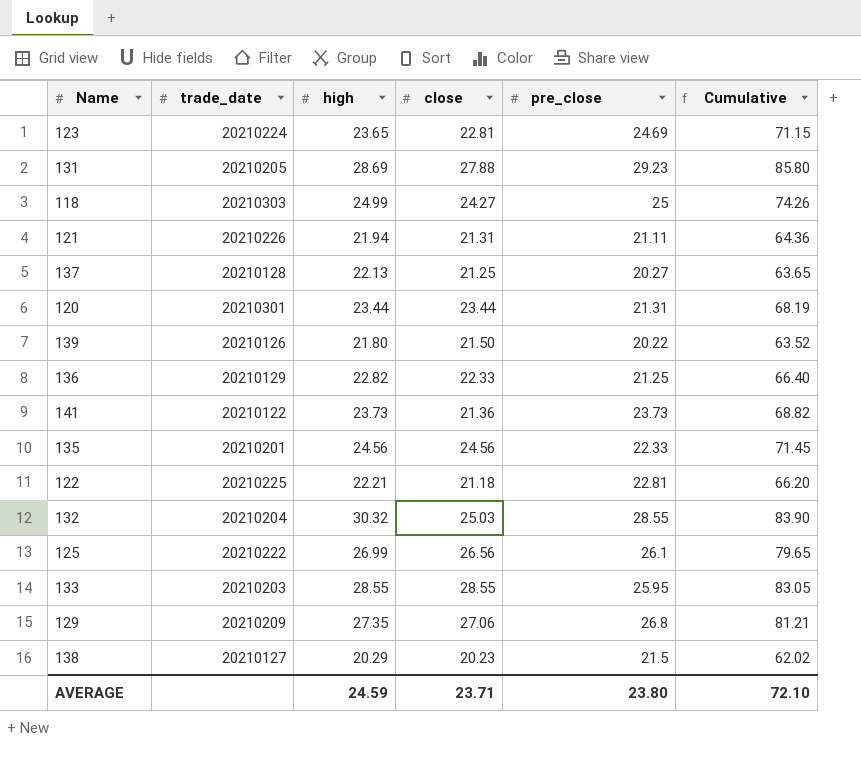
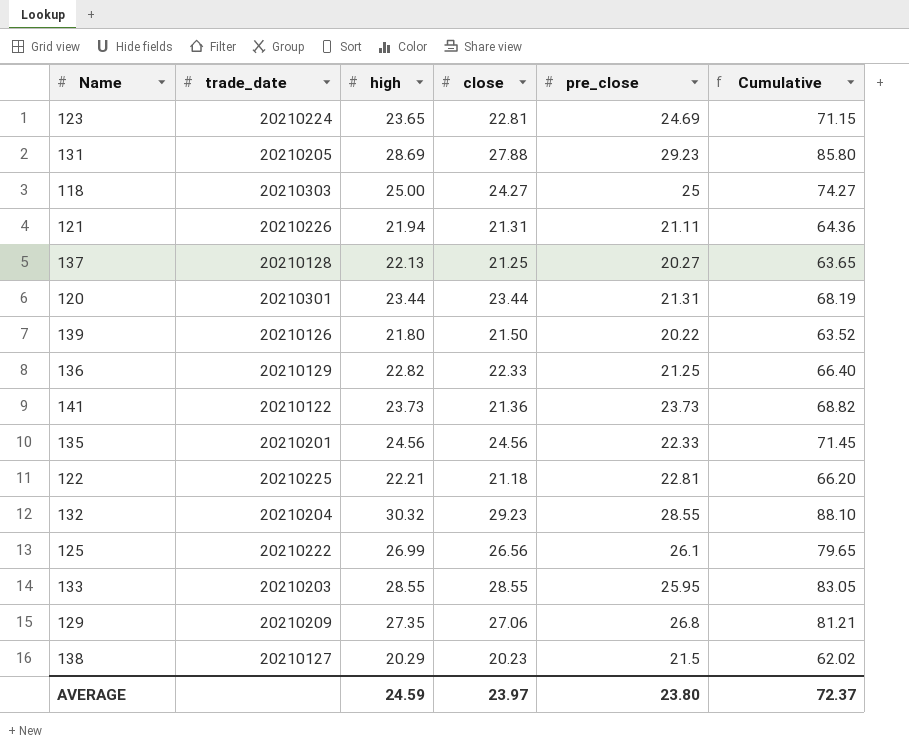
118 | high: 24.99 -> 25.00
118 | Cumulative: 74.26 -> 74.27
132 | close: 25.03 -> 29.23
132 | Cumulative: 83.90 -> 88.10
AVERAGE | close: 23.71 -> 23.97
AVERAGE | Cumulative: 72.10 -> 72.37

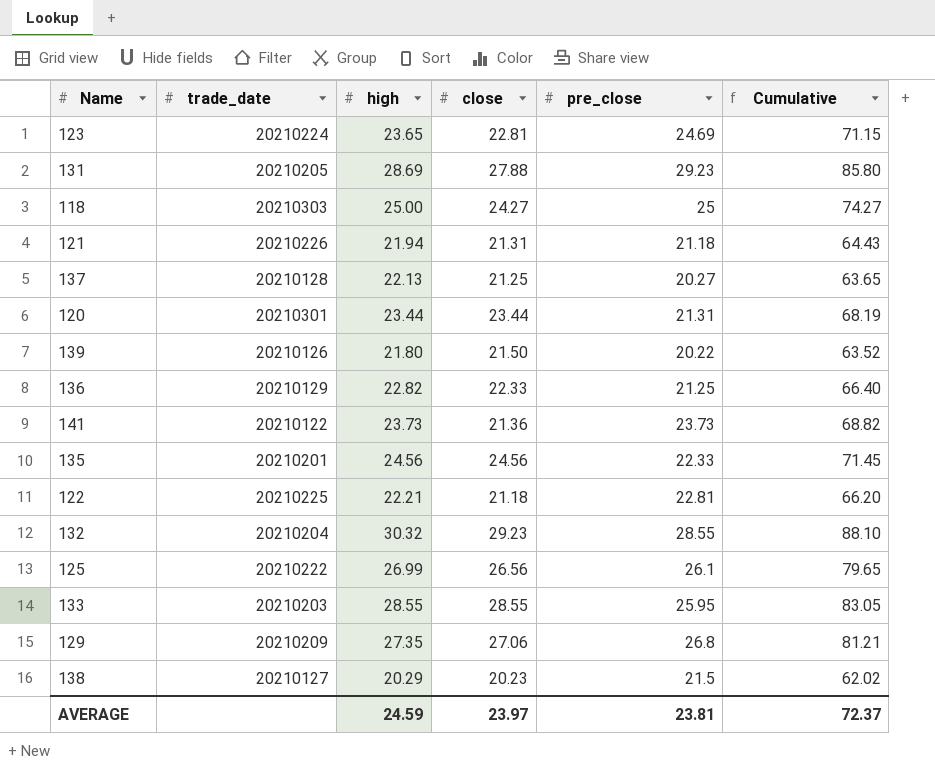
121 | pre_close: 21.11 -> 21.18
121 | Cumulative: 64.36 -> 64.43
AVERAGE | pre_close: 23.80 -> 23.81

